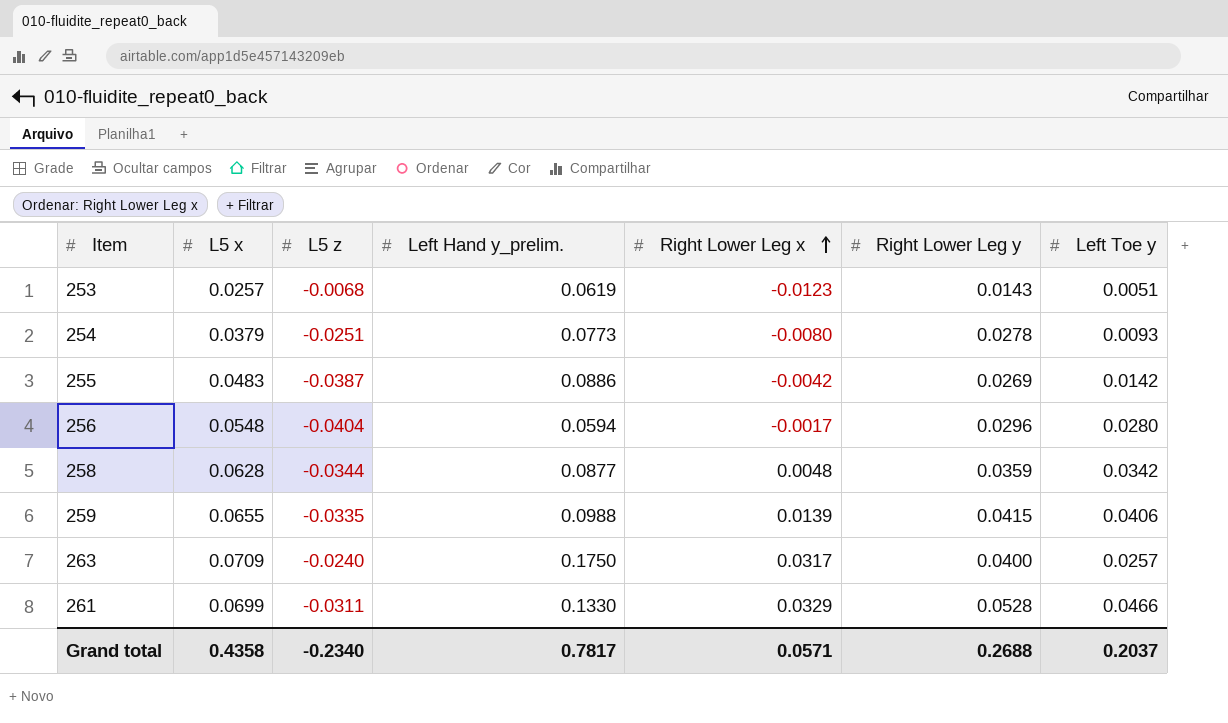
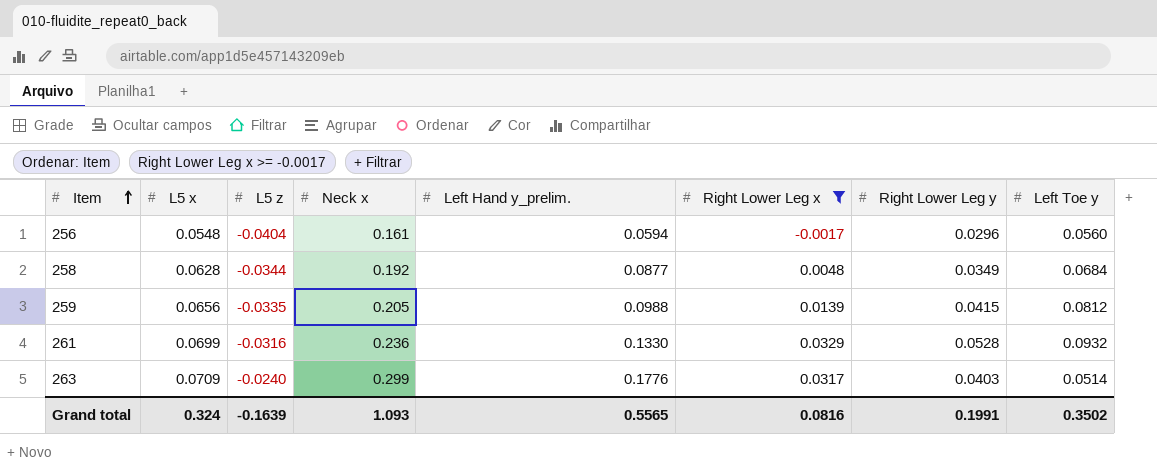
filter: none -> Right Lower Leg x >= -0.0017
row order: Right Lower Leg x ascending -> Item ascending
column Neck x | position: none -> 4
256 | Left Toe y: 0.0280 -> 0.0560
258 | Right Lower Leg y: 0.0359 -> 0.0349
258 | Left Toe y: 0.0342 -> 0.0684
259 | L5 x: 0.0655 -> 0.0656
259 | Left Toe y: 0.0406 -> 0.0812
261 | L5 z: -0.0311 -> -0.0316
261 | Left Toe y: 0.0466 -> 0.0932
263 | Left Hand y_prelim.: 0.1750 -> 0.1776
263 | Right Lower Leg y: 0.0400 -> 0.0403
263 | Left Toe y: 0.0257 -> 0.0514
Grand total | L5 x: 0.4358 -> 0.324
Grand total | L5 z: -0.2340 -> -0.1639
Grand total | Left Hand y_prelim.: 0.7817 -> 0.5565
Grand total | Right Lower Leg x: 0.0571 -> 0.0816
Grand total | Right Lower Leg y: 0.2688 -> 0.1991
Grand total | Left Toe y: 0.2037 -> 0.3502

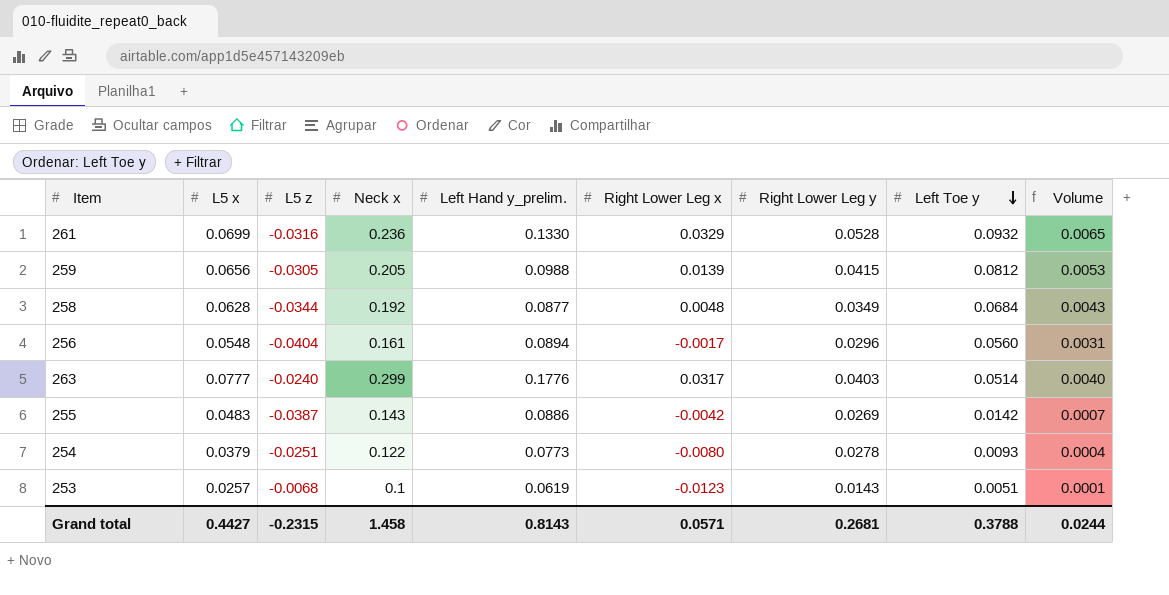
filter: Right Lower Leg x >= -0.0017 -> none
row order: Item ascending -> Left Toe y descending
column Volume | formula: none -> [L5 x] * [Left Toe y]
259 | L5 z: -0.0335 -> -0.0305
256 | Left Hand y_prelim.: 0.0594 -> 0.0894
263 | L5 x: 0.0709 -> 0.0777
Grand total | L5 x: 0.324 -> 0.4427
Grand total | L5 z: -0.1639 -> -0.2315
Grand total | Neck x: 1.093 -> 1.458
Grand total | Left Hand y_prelim.: 0.5565 -> 0.8143
Grand total | Right Lower Leg x: 0.0816 -> 0.0571
Grand total | Right Lower Leg y: 0.1991 -> 0.2681
Grand total | Left Toe y: 0.3502 -> 0.3788

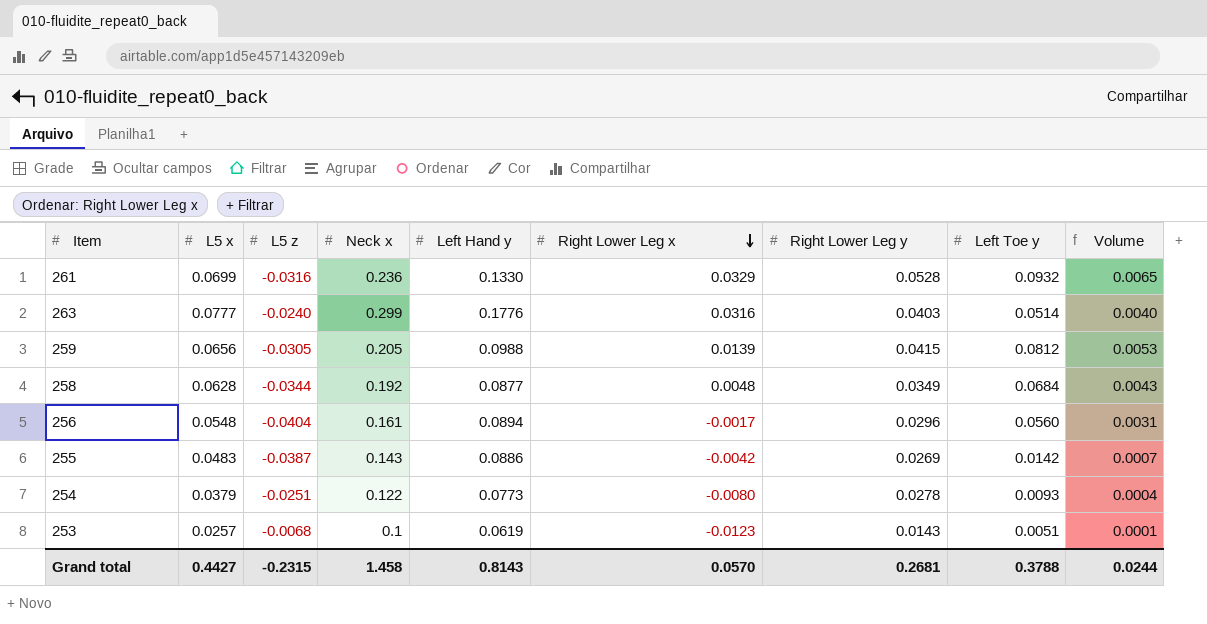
row order: Left Toe y descending -> Right Lower Leg x descending
column name: Left Hand y_prelim. -> Left Hand y
263 | Right Lower Leg x: 0.0317 -> 0.0316
Grand total | Right Lower Leg x: 0.0571 -> 0.0570

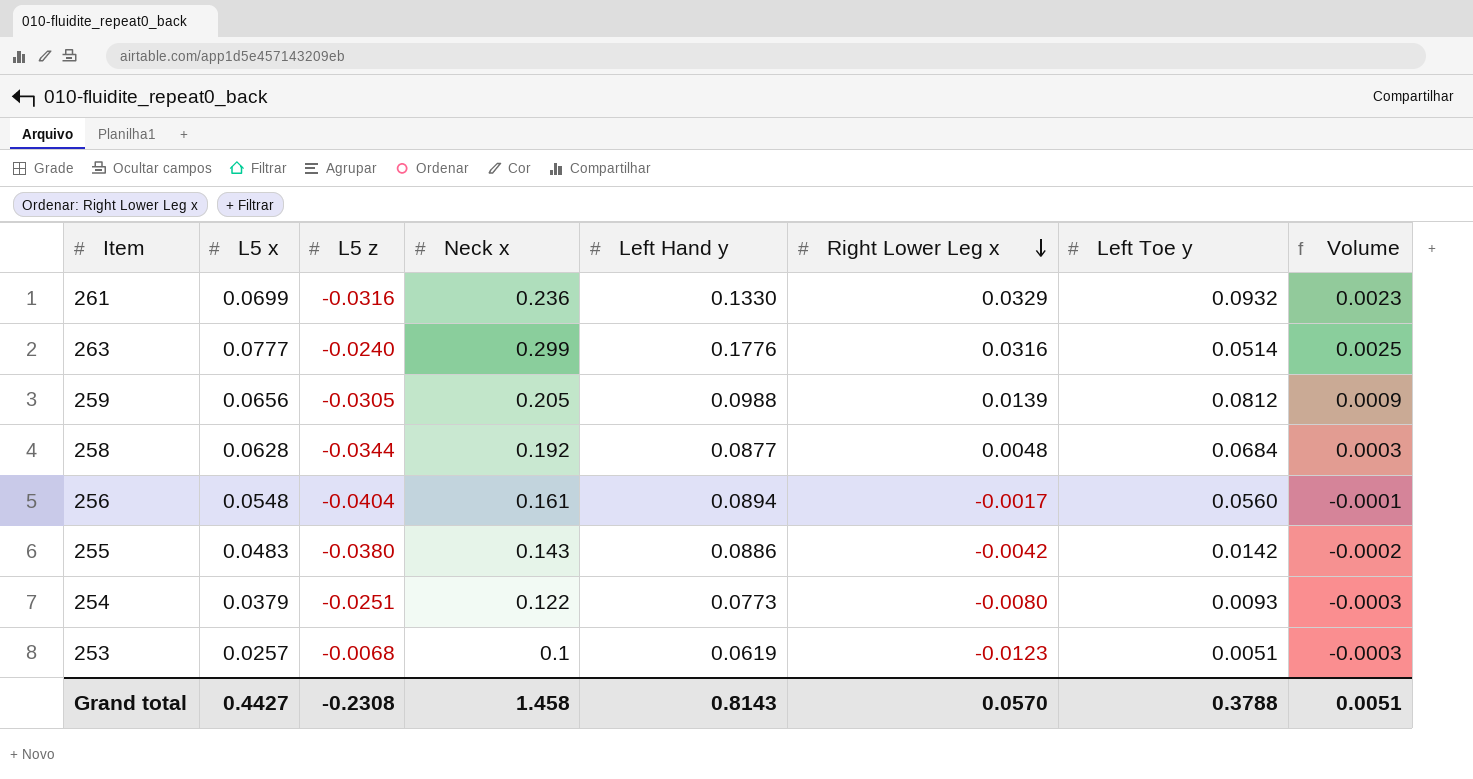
column Right Lower Leg y | position: 7 -> none
column Volume | formula: [L5 x] * [Left Toe y] -> [L5 x] * [Right Lower Leg x]
255 | L5 z: -0.0387 -> -0.0380
Grand total | L5 z: -0.2315 -> -0.2308
Grand total | Volume: 0.0244 -> 0.0051

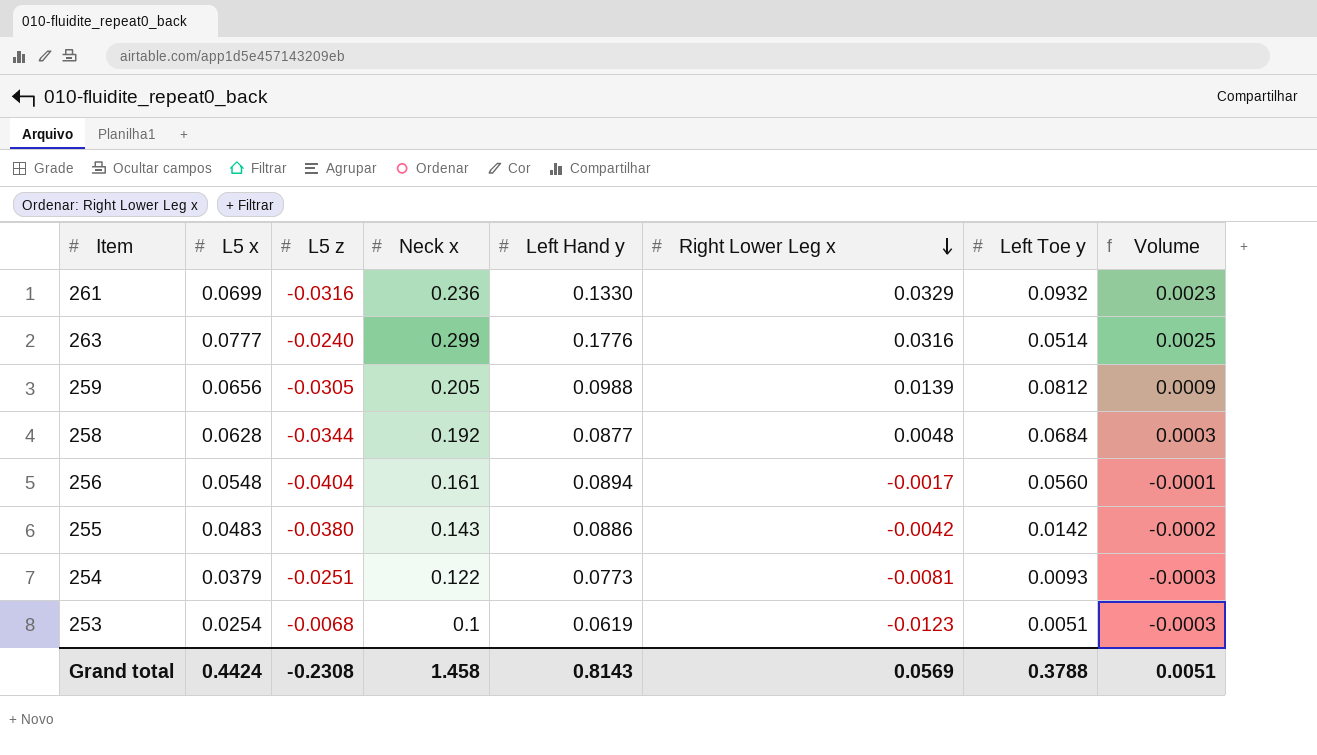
254 | Right Lower Leg x: -0.0080 -> -0.0081
253 | L5 x: 0.0257 -> 0.0254
Grand total | L5 x: 0.4427 -> 0.4424
Grand total | Right Lower Leg x: 0.0570 -> 0.0569

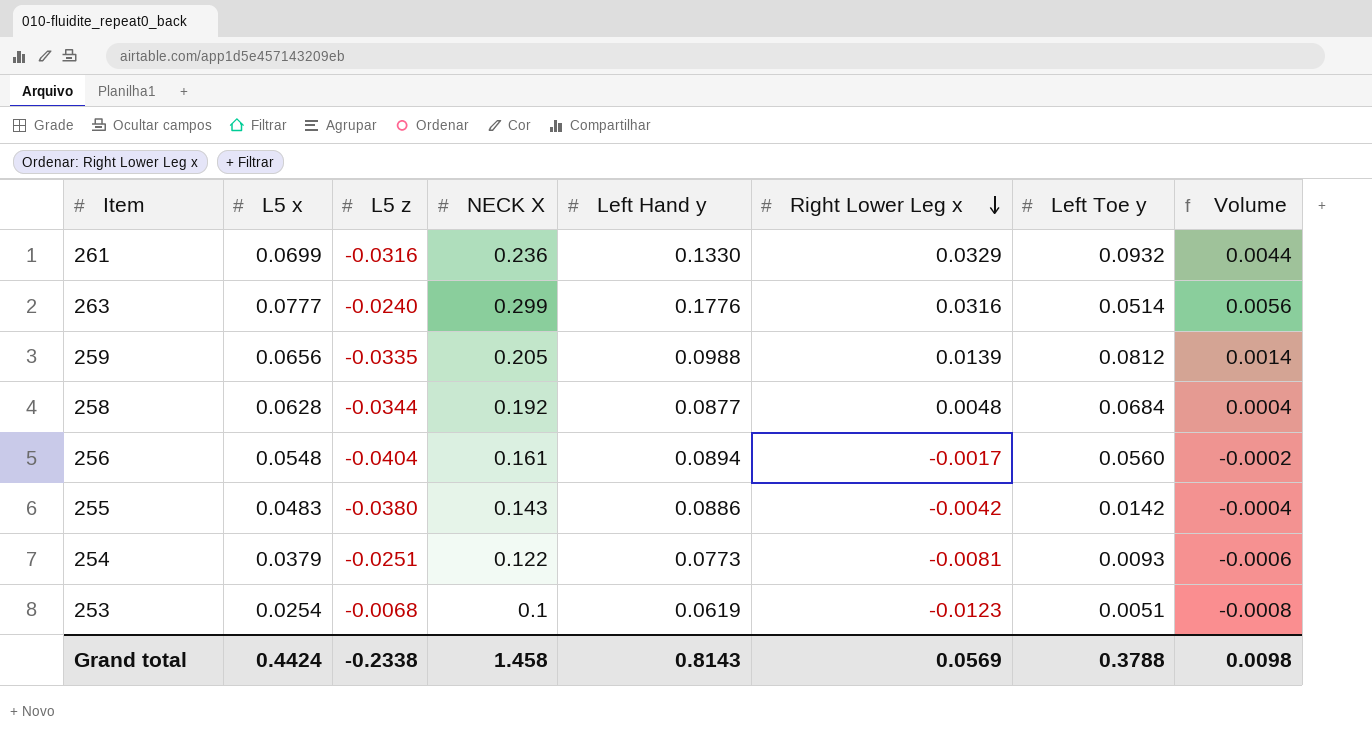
column name: Neck x -> NECK X
column Volume | formula: [L5 x] * [Right Lower Leg x] -> [Left Hand y] * [Right Lower Leg x]
259 | L5 z: -0.0305 -> -0.0335
Grand total | L5 z: -0.2308 -> -0.2338
Grand total | Volume: 0.0051 -> 0.0098

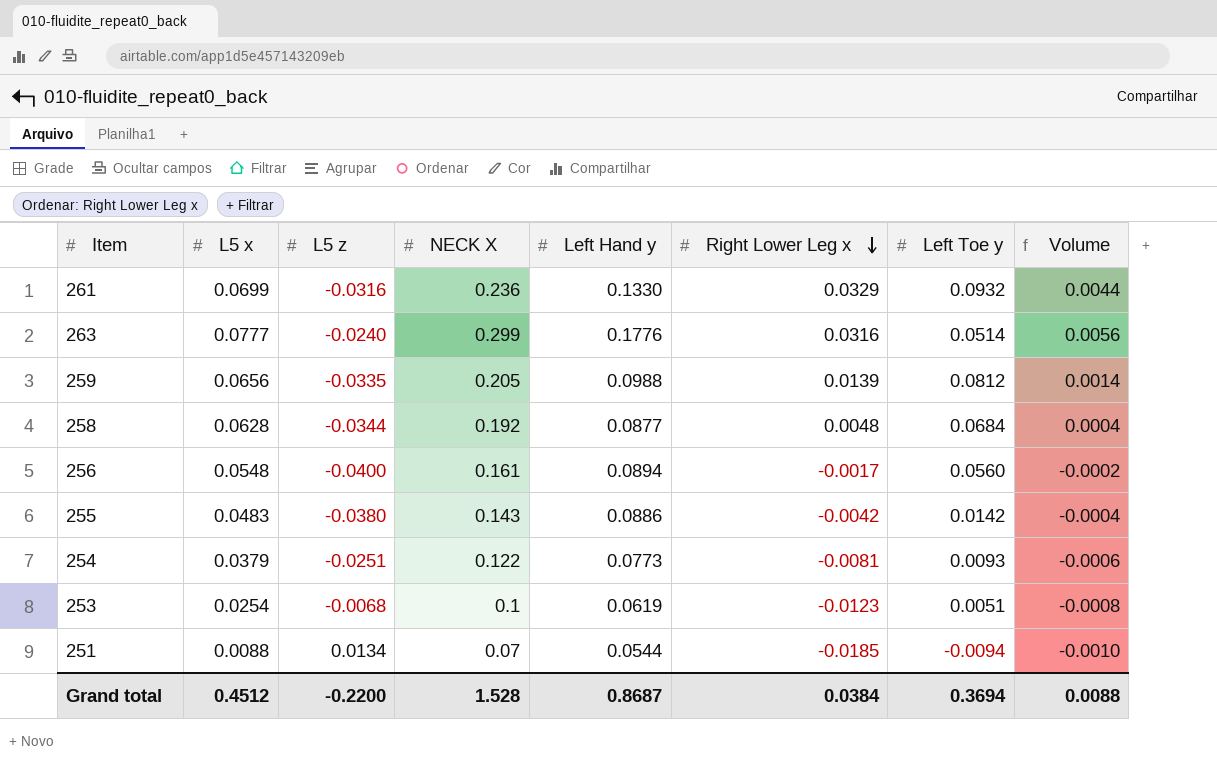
256 | L5 z: -0.0404 -> -0.0400
row 251: none -> 0.0088 | 0.0134 | 0.07 | 0.0544 | -0.0185 | -0.0094 | -0.0010
Grand total | L5 x: 0.4424 -> 0.4512
Grand total | L5 z: -0.2338 -> -0.2200
Grand total | NECK X: 1.458 -> 1.528
Grand total | Left Hand y: 0.8143 -> 0.8687
Grand total | Right Lower Leg x: 0.0569 -> 0.0384
Grand total | Left Toe y: 0.3788 -> 0.3694
Grand total | Volume: 0.0098 -> 0.0088

